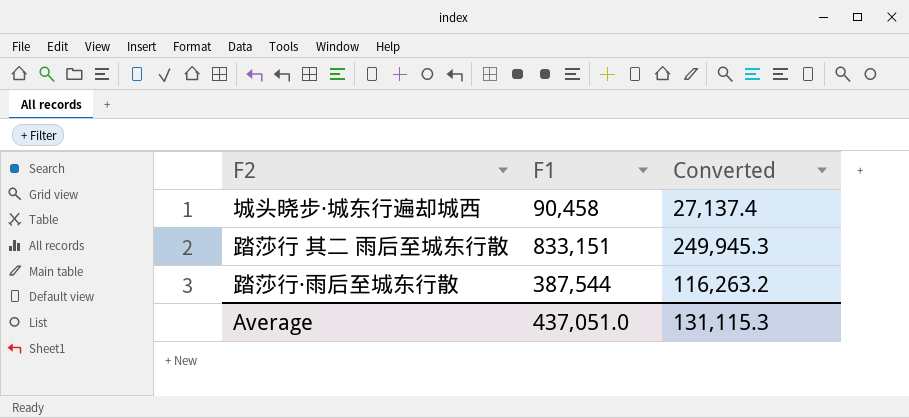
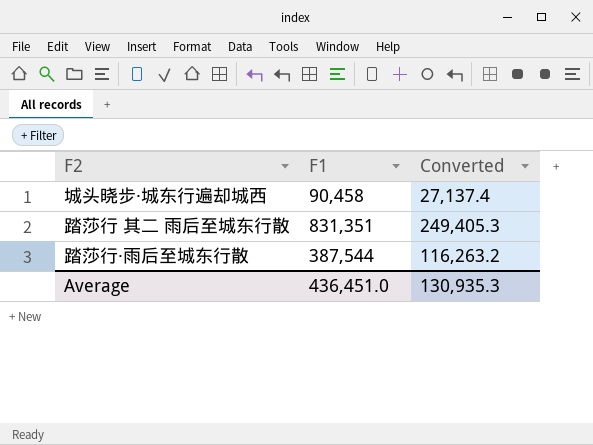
踏莎行 其二 雨后至城东行散 | F1: 833,151 -> 831,351
踏莎行 其二 雨后至城东行散 | Converted: 249,945.3 -> 249,405.3
Average | F1: 437,051.0 -> 436,451.0
Average | Converted: 131,115.3 -> 130,935.3

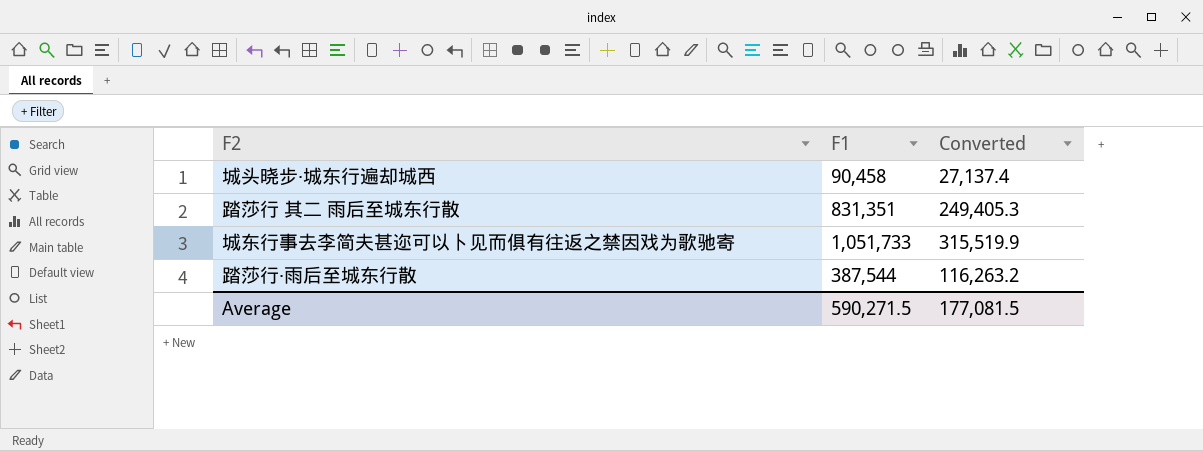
row 城东行事去李简夫甚迩可以卜见而俱有往返之禁因戏为歌驰寄: none -> 1,051,733 | 315,519.9
Average | F1: 436,451.0 -> 590,271.5
Average | Converted: 130,935.3 -> 177,081.5

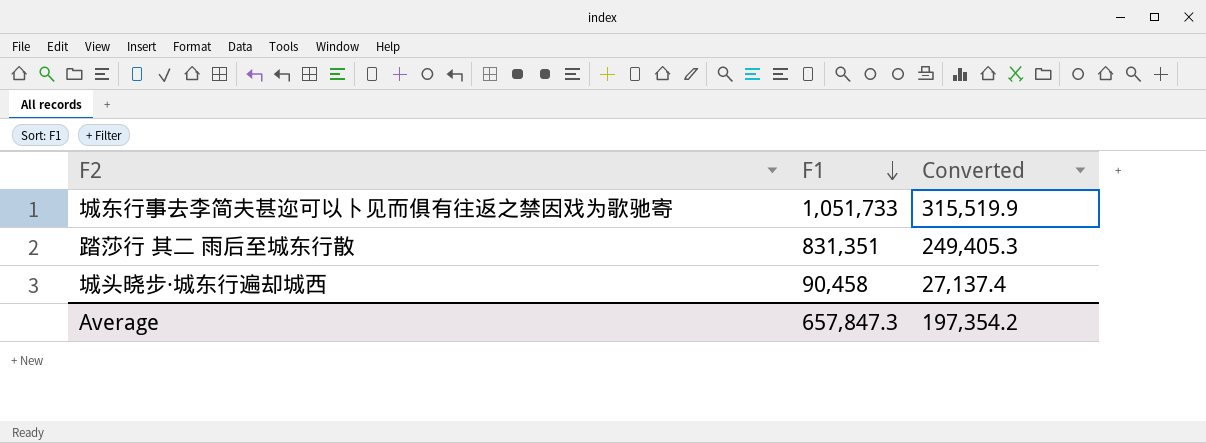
row order: none -> F1 descending
row 踏莎行·雨后至城东行散: 387,544 | 116,263.2 -> none
Average | F1: 590,271.5 -> 657,847.3
Average | Converted: 177,081.5 -> 197,354.2

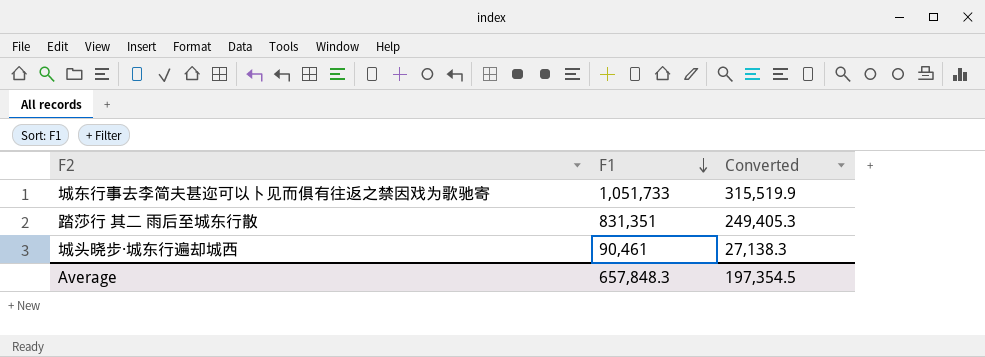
城头晓步·城东行遍却城西 | F1: 90,458 -> 90,461
城头晓步·城东行遍却城西 | Converted: 27,137.4 -> 27,138.3
Average | F1: 657,847.3 -> 657,848.3
Average | Converted: 197,354.2 -> 197,354.5

